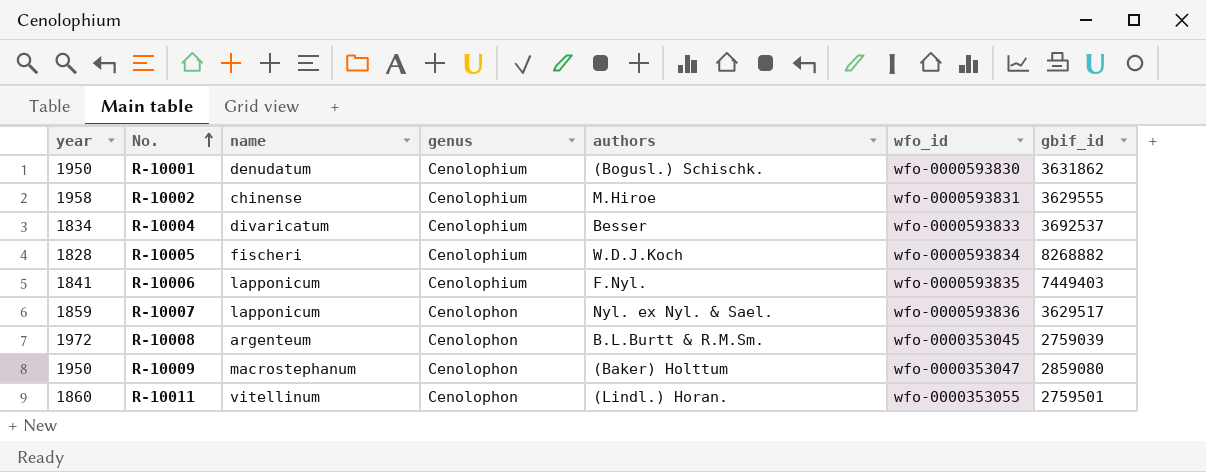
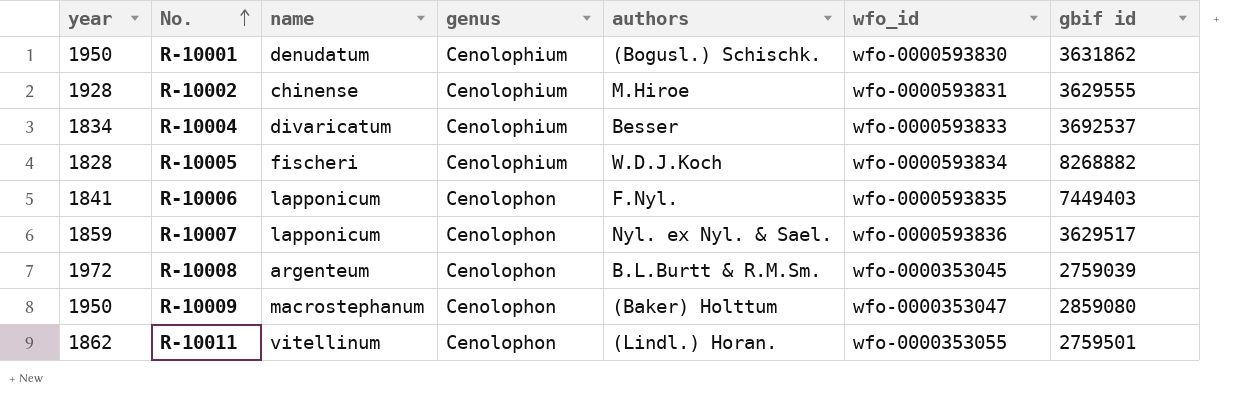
column name: gbif_id -> gbif id
R-10002 | year: 1958 -> 1928
R-10006 | genus: Cenolophium -> Cenolophon
R-10011 | year: 1860 -> 1862

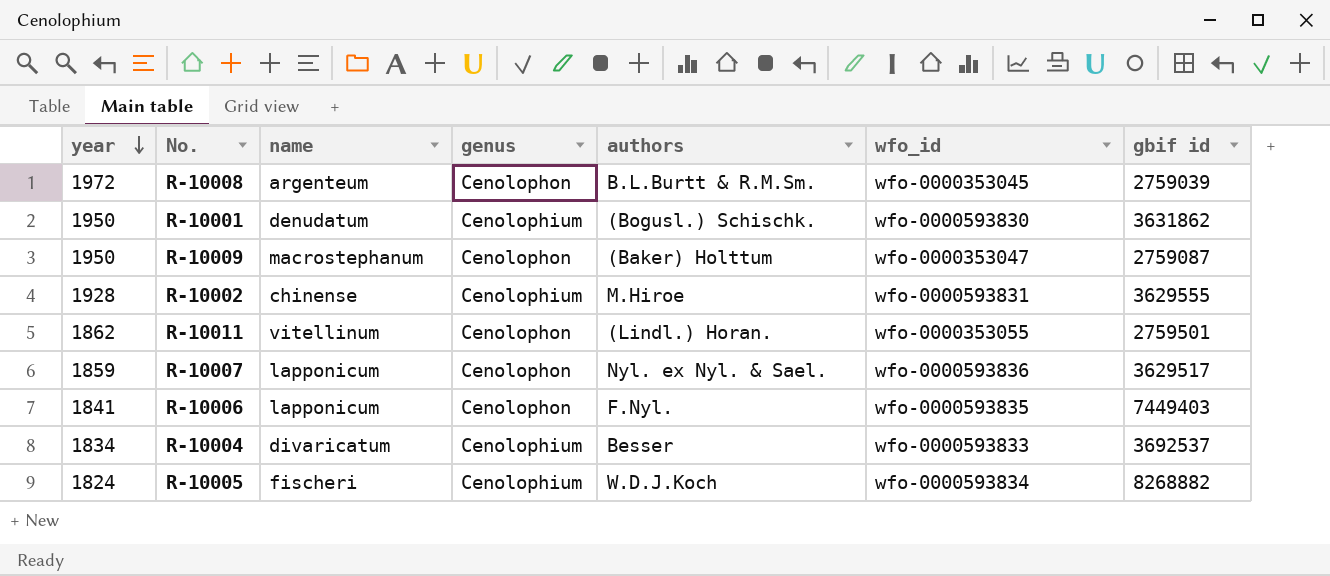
row order: No. ascending -> year descending
R-10009 | gbif id: 2859080 -> 2759087
R-10005 | year: 1828 -> 1824

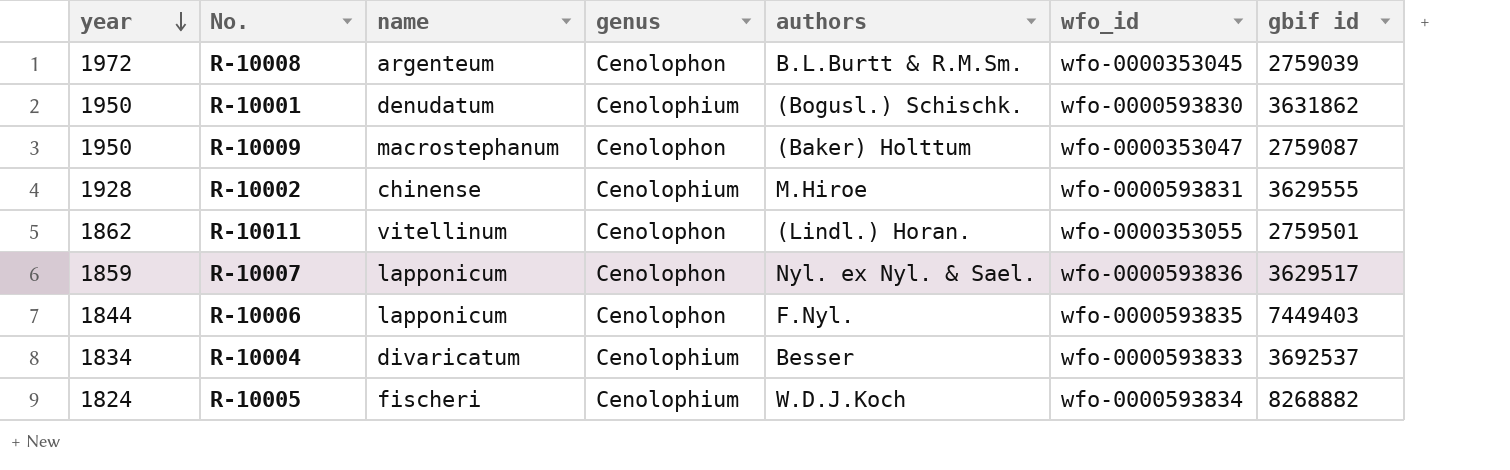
R-10006 | year: 1841 -> 1844

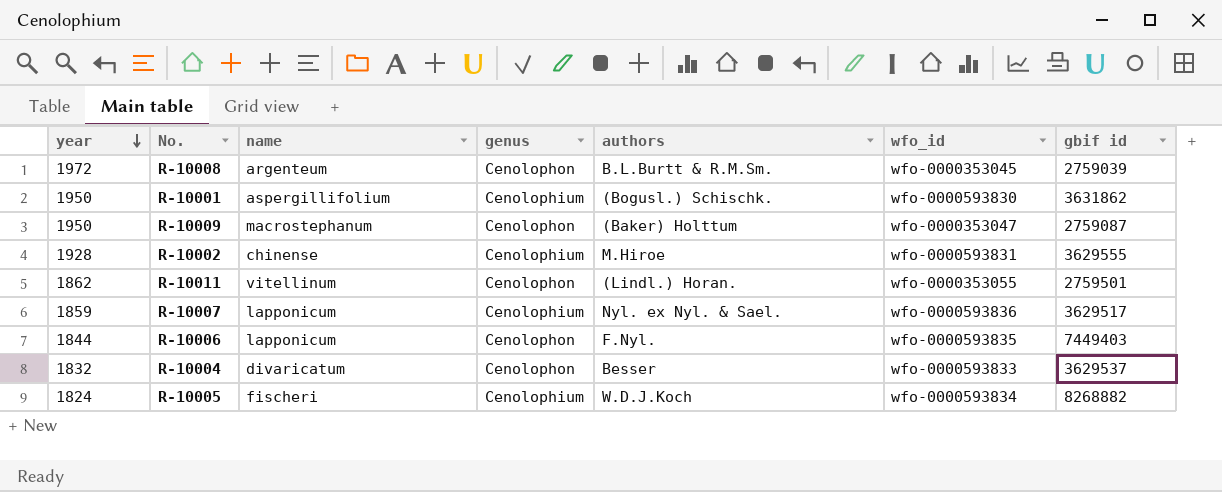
R-10001 | name: denudatum -> aspergillifolium
R-10007 | genus: Cenolophon -> Cenolophium
R-10004 | year: 1834 -> 1832
R-10004 | genus: Cenolophium -> Cenolophon
R-10004 | gbif id: 3692537 -> 3629537

